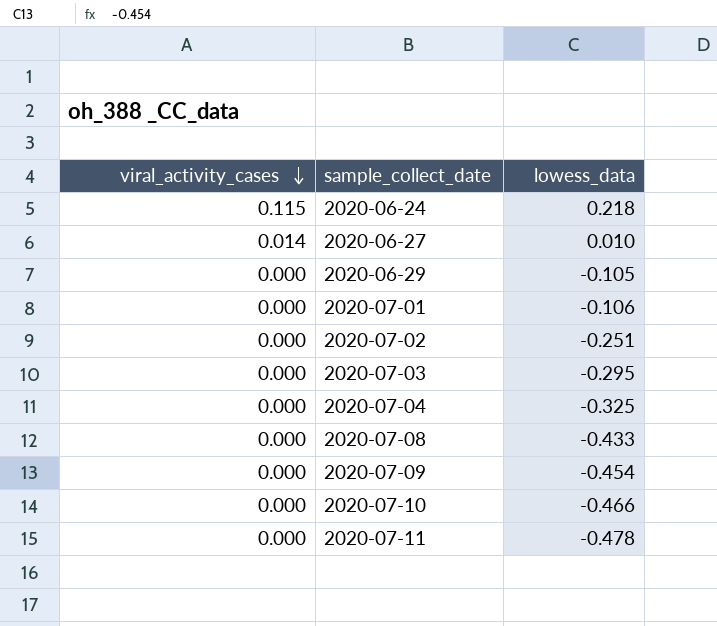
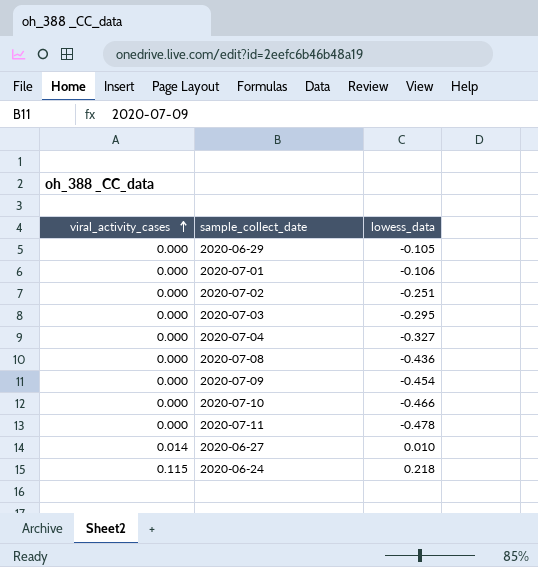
row order: viral_activity_cases descending -> viral_activity_cases ascending
2020-07-04 | lowess_data: -0.325 -> -0.327
2020-07-08 | lowess_data: -0.433 -> -0.436

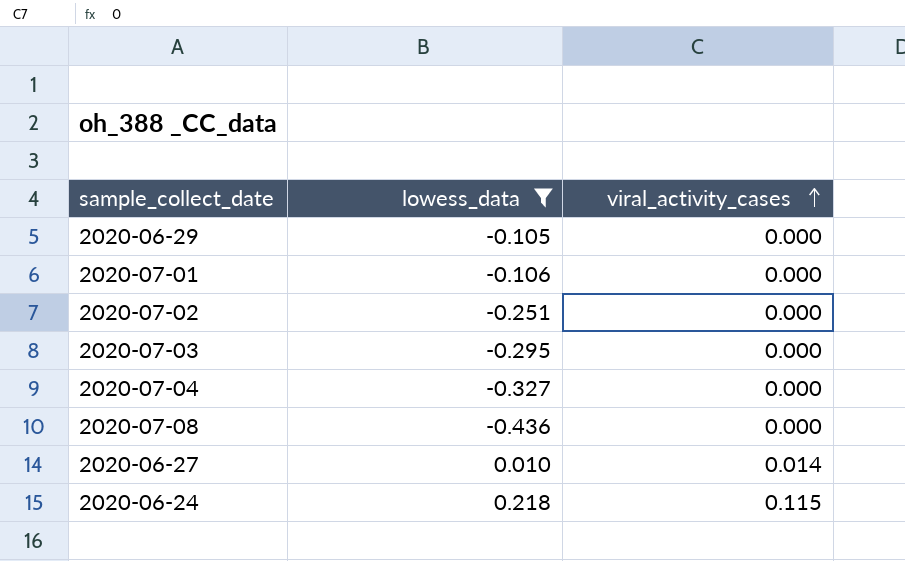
filter: none -> lowess_data >= -0.436
column viral_activity_cases | position: 1 -> 3

